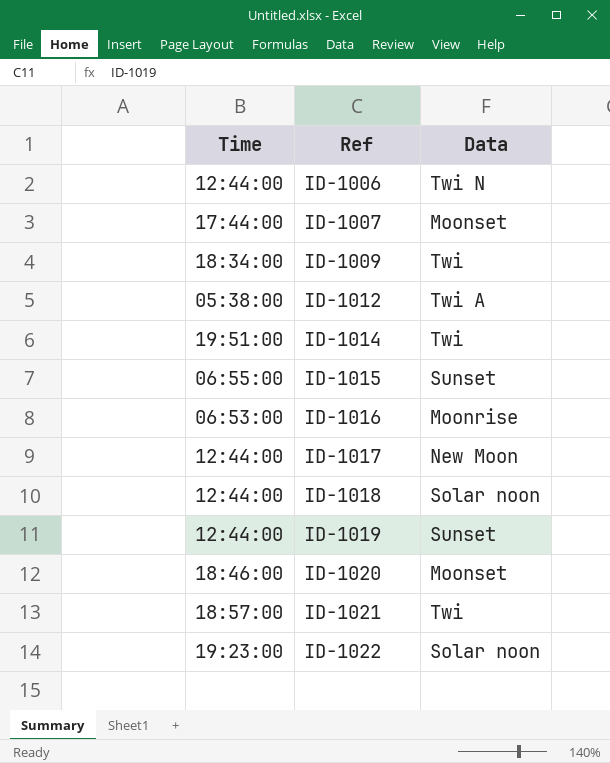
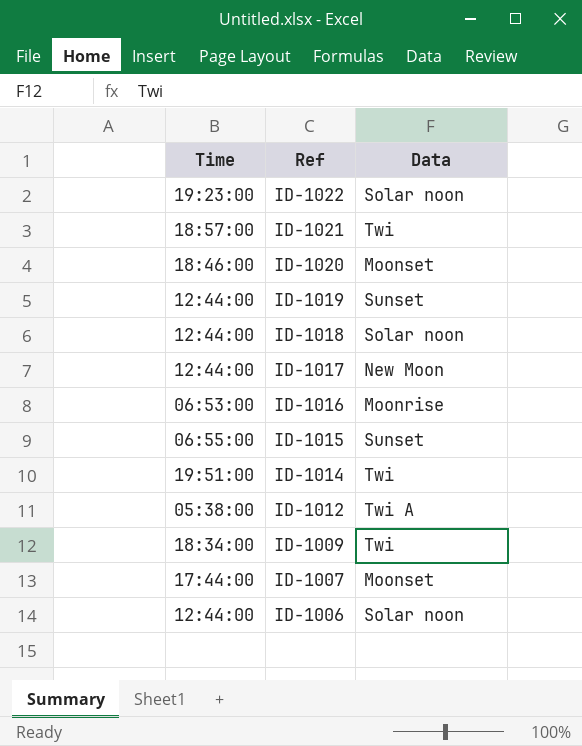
row order: Ref ascending -> Ref descending
ID-1006 | Data: Twi N -> Solar noon

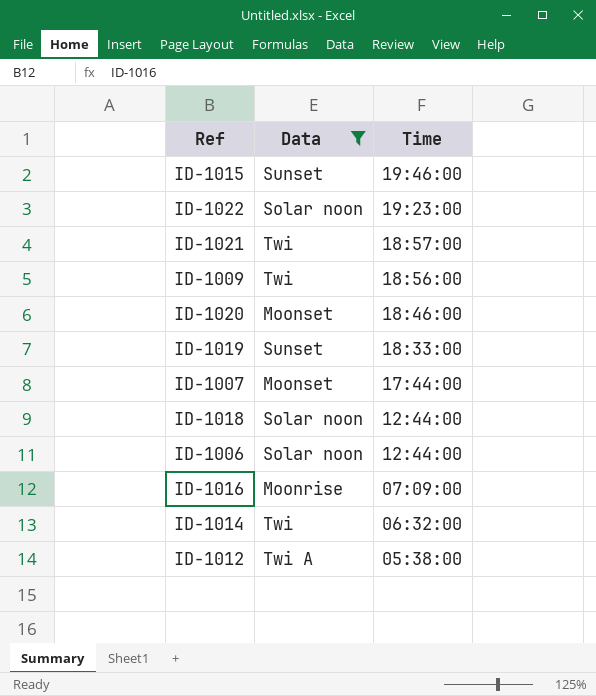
filter: none -> Data != New Moon
row order: Ref descending -> Time descending
column Time | position: 1 -> 3
ID-1015 | Time: 06:55:00 -> 19:46:00
ID-1009 | Time: 18:34:00 -> 18:56:00
ID-1019 | Time: 12:44:00 -> 18:33:00
ID-1016 | Time: 06:53:00 -> 07:09:00
ID-1014 | Time: 19:51:00 -> 06:32:00

